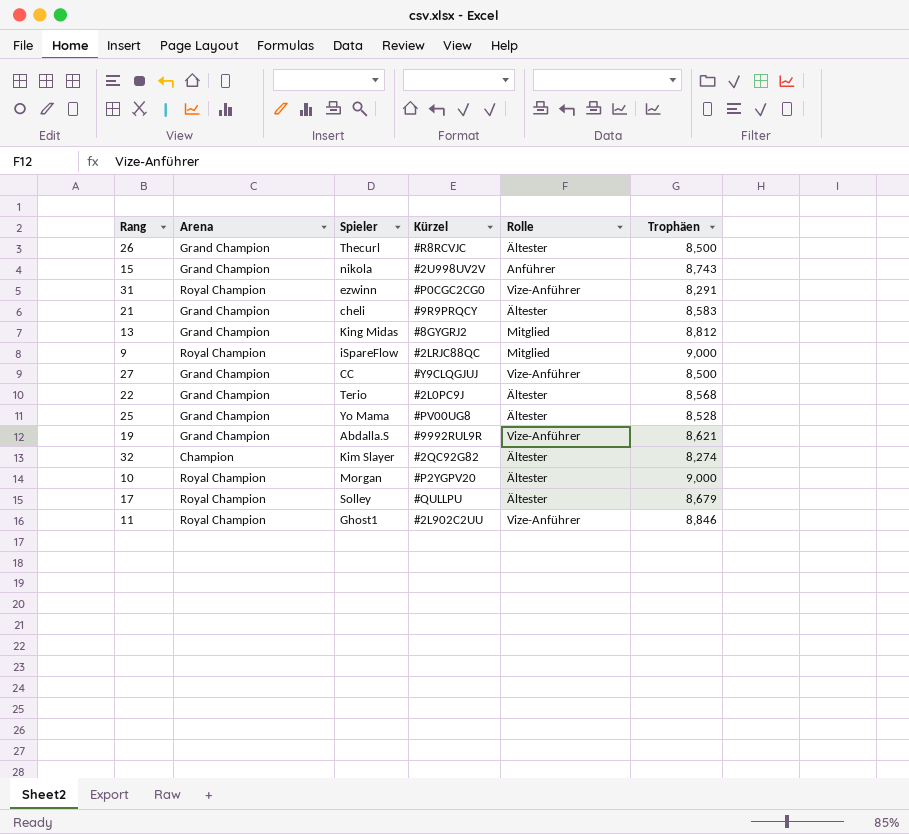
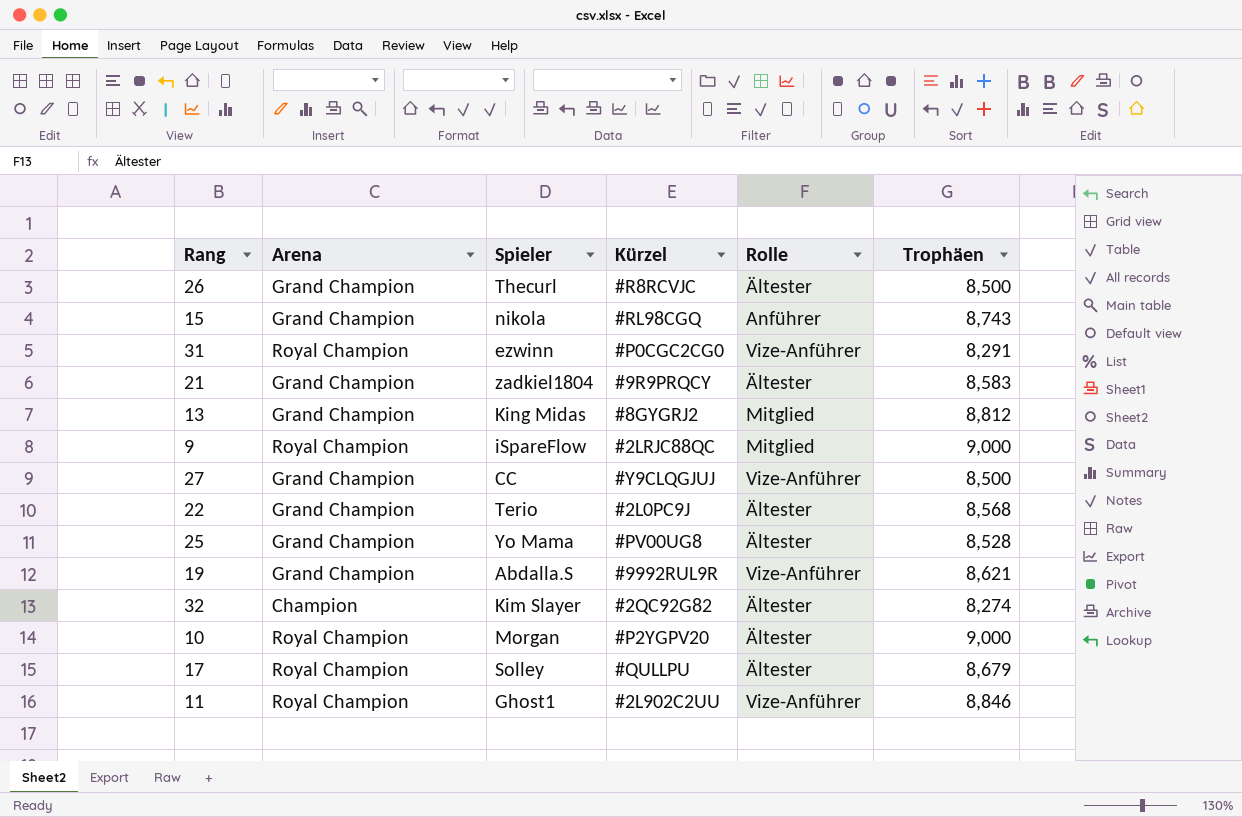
15 | Kürzel: #2U998UV2V -> #RL98CGQ
21 | Spieler: cheli -> zadkiel1804

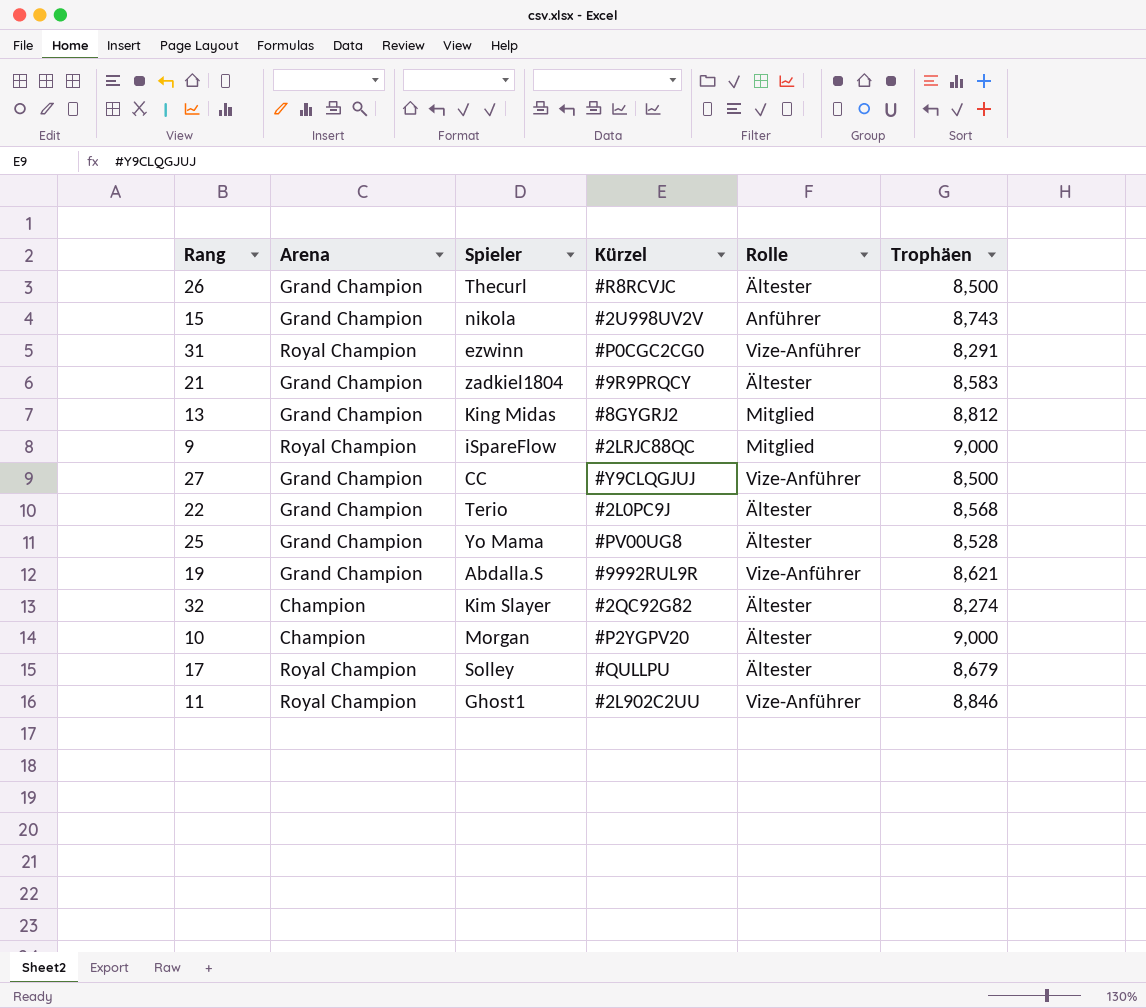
15 | Kürzel: #RL98CGQ -> #2U998UV2V
10 | Arena: Royal Champion -> Champion

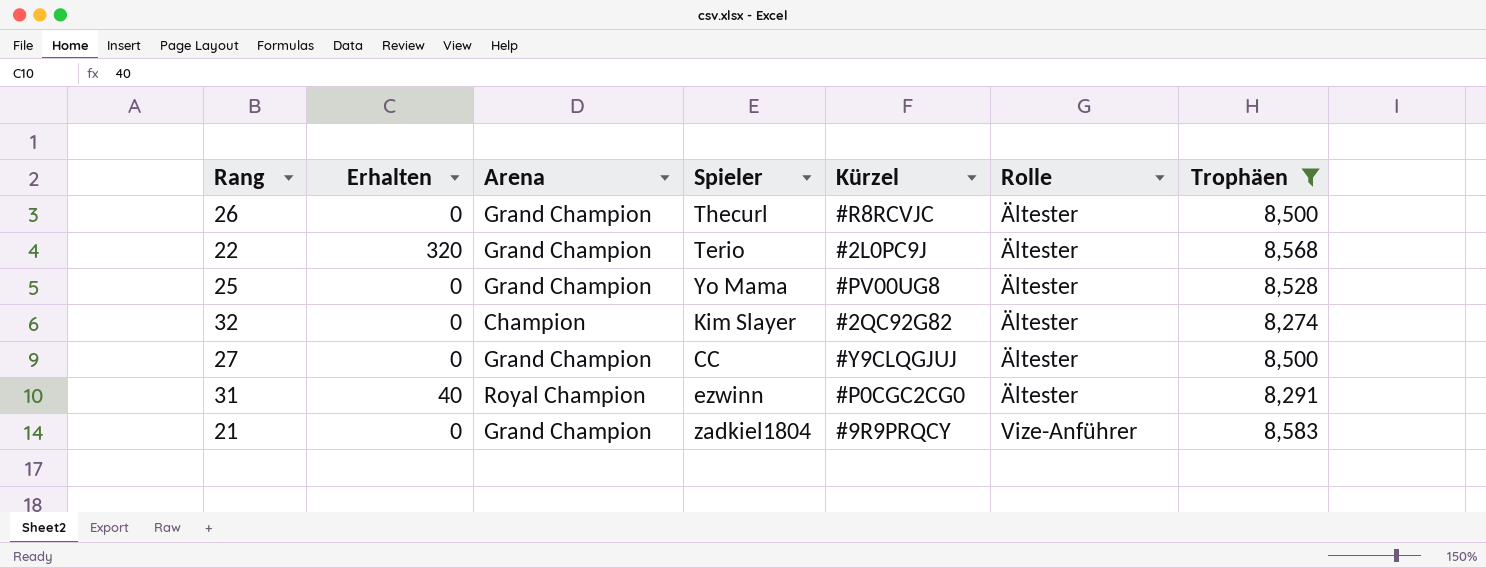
filter: none -> Trophäen <= 8,583
row order: none -> Rolle ascending
column Erhalten | position: none -> 2
27 | Rolle: Vize-Anführer -> Ältester
31 | Rolle: Vize-Anführer -> Ältester
21 | Rolle: Ältester -> Vize-Anführer

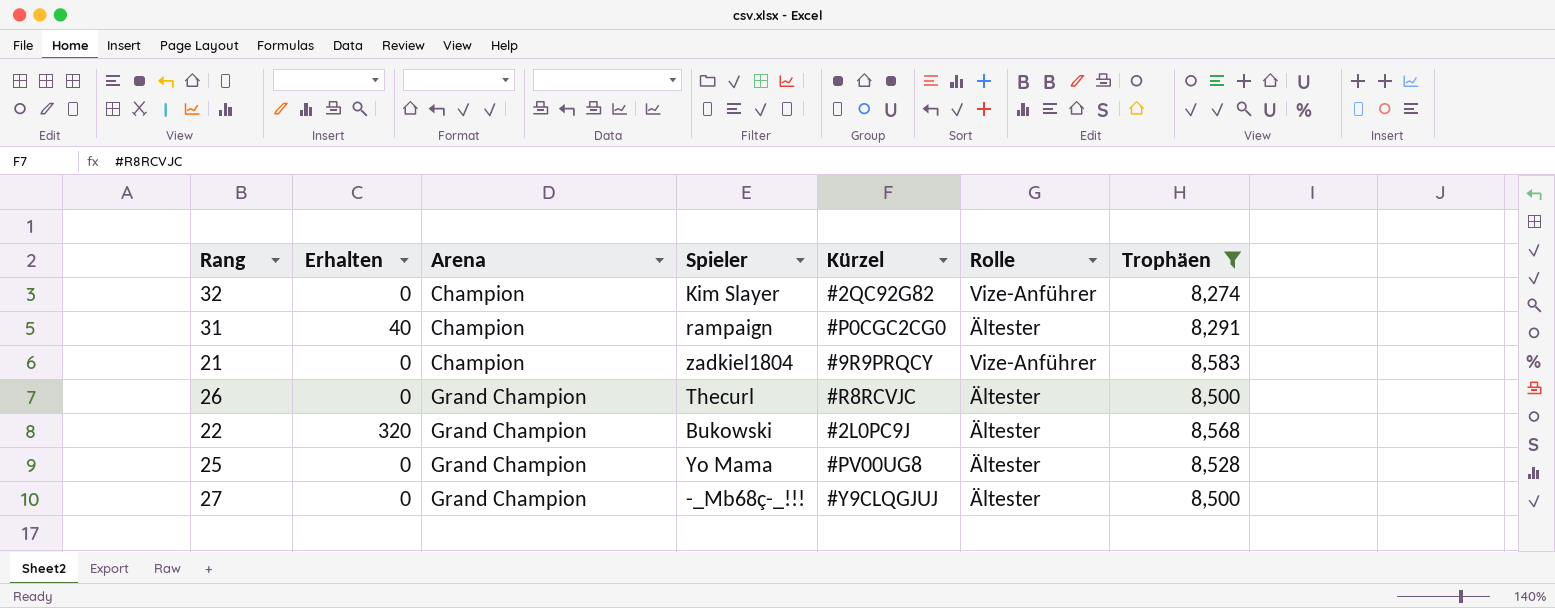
row order: Rolle ascending -> Arena ascending
32 | Rolle: Ältester -> Vize-Anführer
31 | Arena: Royal Champion -> Champion
31 | Spieler: ezwinn -> rampaign
21 | Arena: Grand Champion -> Champion
22 | Spieler: Terio -> Bukowski
27 | Spieler: CC -> -_Mb68ç-_!!!

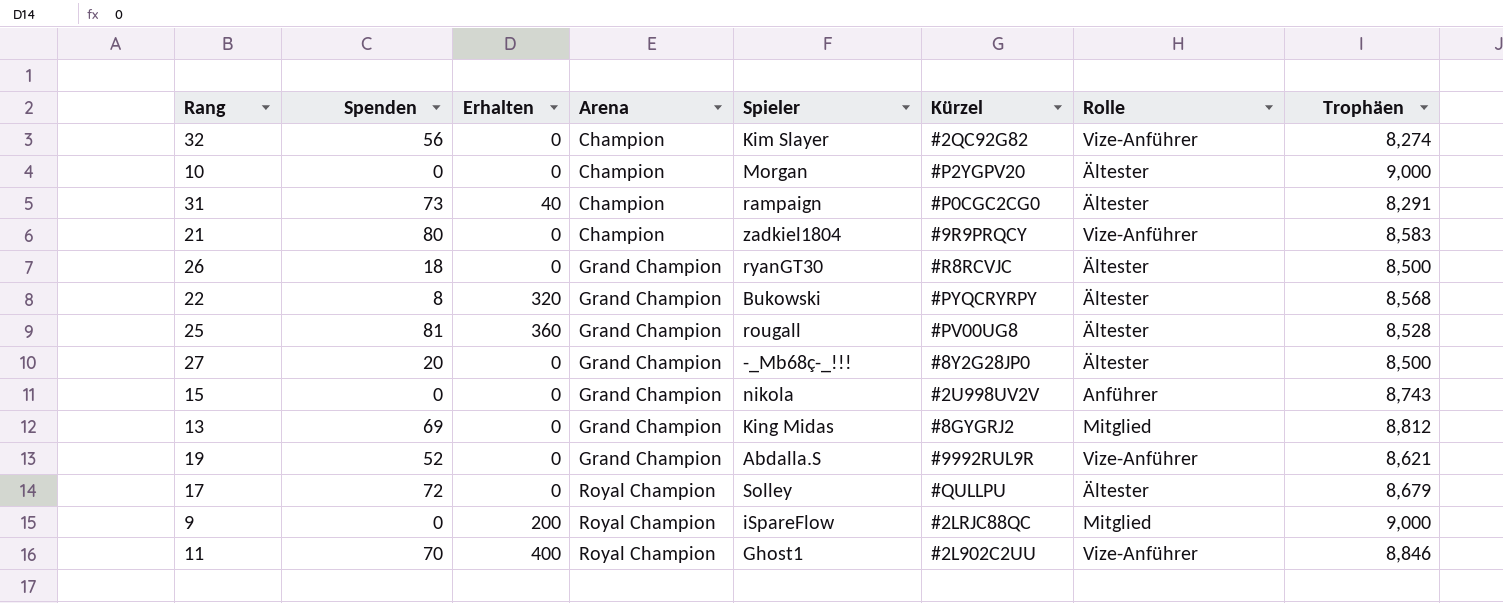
filter: Trophäen <= 8,583 -> none
column Spenden | position: none -> 2
26 | Spieler: Thecurl -> ryanGT30
22 | Kürzel: #2L0PC9J -> #PYQCRYRPY
25 | Erhalten: 0 -> 360
25 | Spieler: Yo Mama -> rougall
27 | Kürzel: #Y9CLQGJUJ -> #8Y2G28JP0

